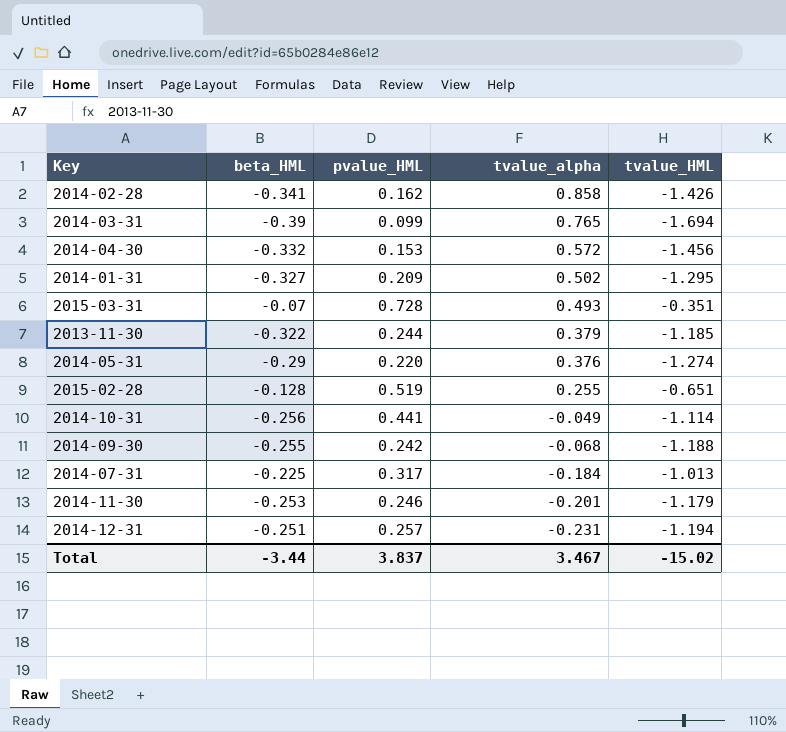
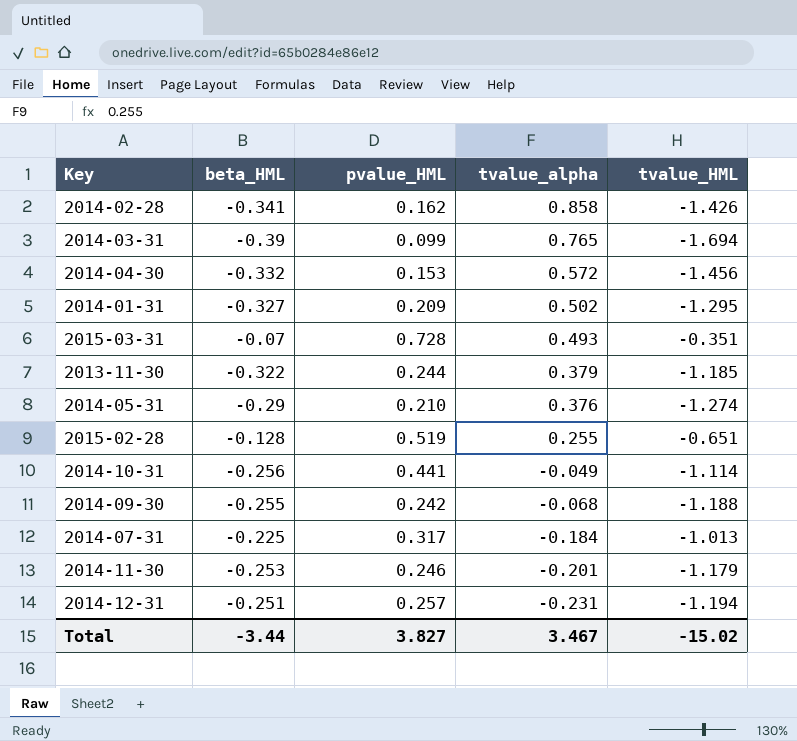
2014-05-31 | pvalue_HML: 0.220 -> 0.210
Total | pvalue_HML: 3.837 -> 3.827

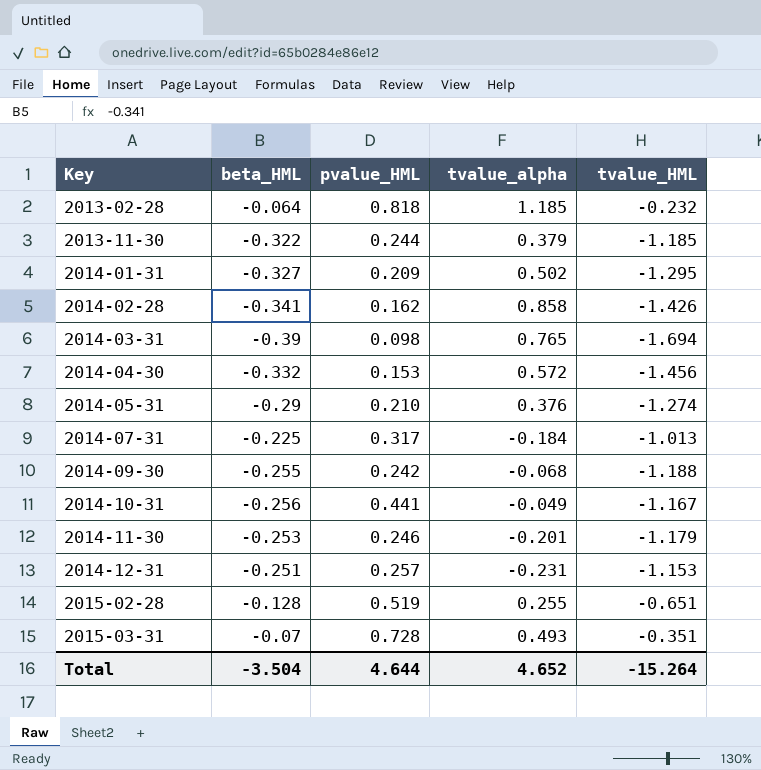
row order: tvalue_alpha descending -> Key ascending
row 2013-02-28: none -> -0.064 | 0.818 | 1.185 | -0.232
2014-03-31 | pvalue_HML: 0.099 -> 0.098
2014-10-31 | tvalue_HML: -1.114 -> -1.167
2014-12-31 | tvalue_HML: -1.194 -> -1.153
Total | beta_HML: -3.44 -> -3.504
Total | pvalue_HML: 3.827 -> 4.644
Total | tvalue_alpha: 3.467 -> 4.652
Total | tvalue_HML: -15.02 -> -15.264

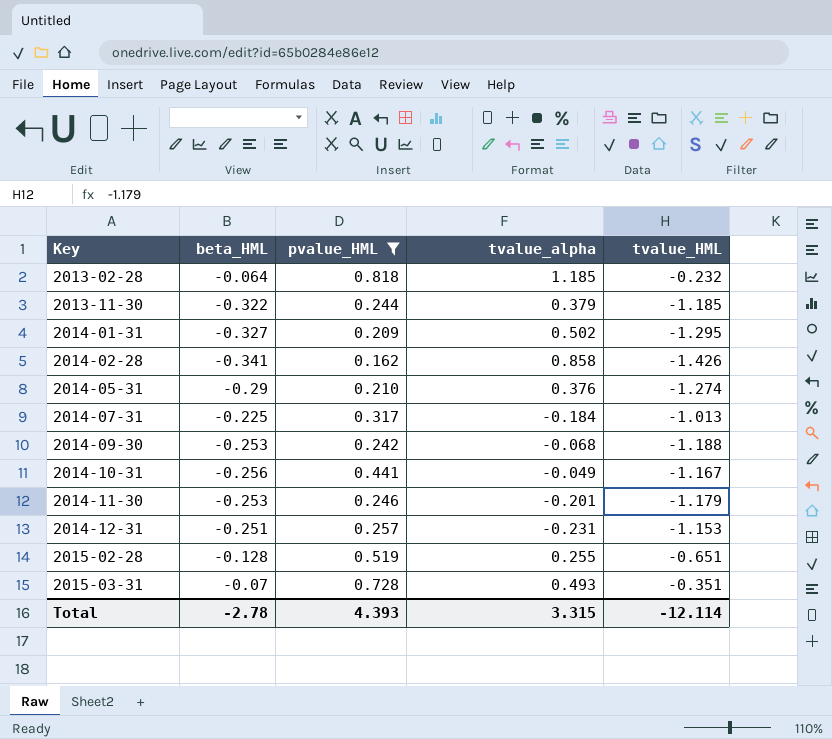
filter: none -> pvalue_HML >= 0.162
2014-09-30 | beta_HML: -0.255 -> -0.253
Total | beta_HML: -3.504 -> -2.78
Total | pvalue_HML: 4.644 -> 4.393
Total | tvalue_alpha: 4.652 -> 3.315
Total | tvalue_HML: -15.264 -> -12.114

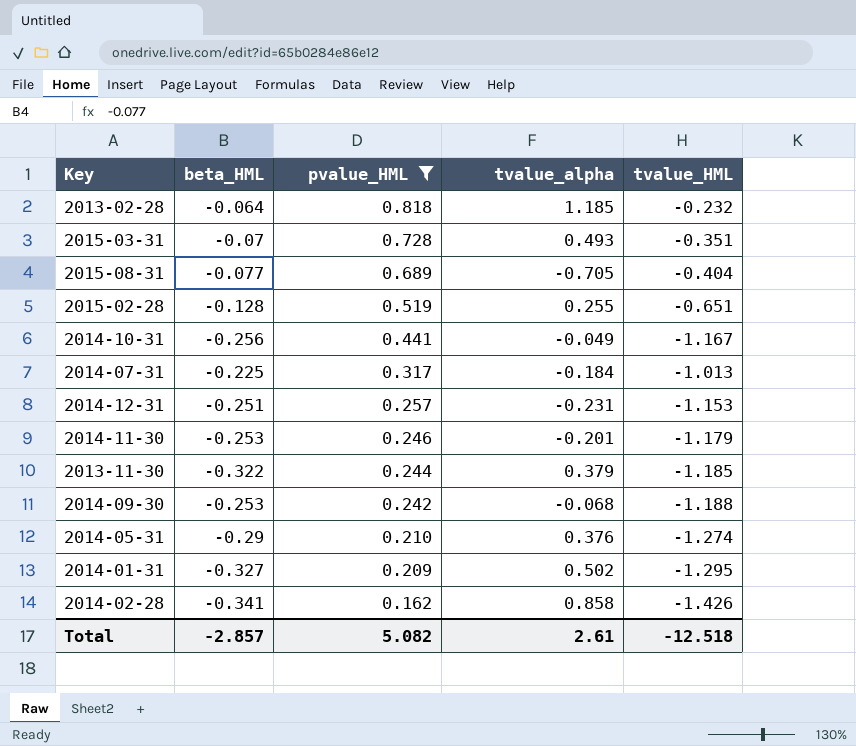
row order: Key ascending -> pvalue_HML descending
row 2015-08-31: none -> -0.077 | 0.689 | -0.705 | -0.404
Total | beta_HML: -2.78 -> -2.857
Total | pvalue_HML: 4.393 -> 5.082
Total | tvalue_alpha: 3.315 -> 2.61
Total | tvalue_HML: -12.114 -> -12.518

